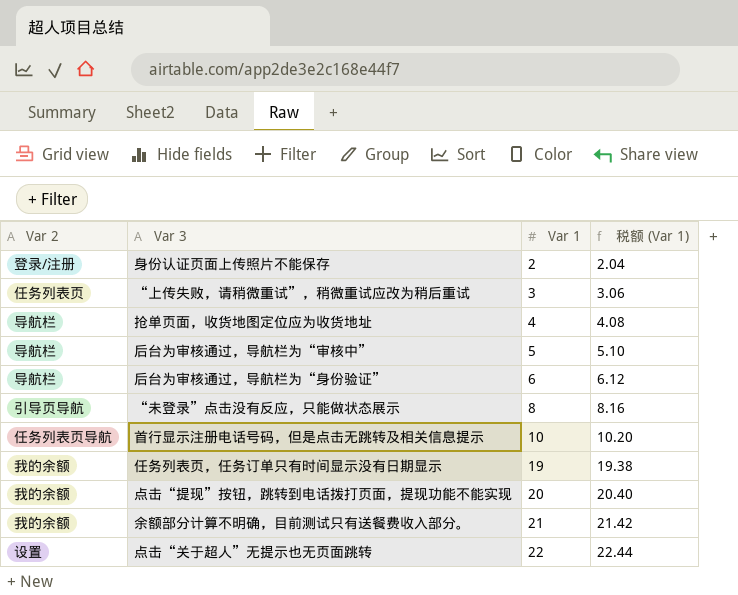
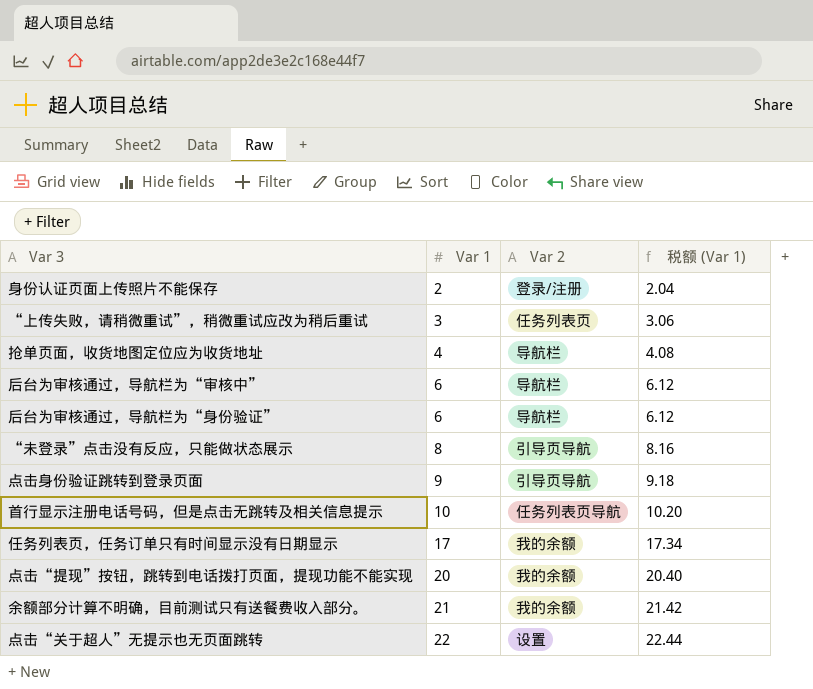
column Var 2 | position: 1 -> 3
后台为审核通过，导航栏为“审核中” | Var 1: 5 -> 6
后台为审核通过，导航栏为“审核中” | 税额 (Var 1): 5.10 -> 6.12
row 点击身份验证跳转到登录页面: none -> 9 | 引导页导航 | 9.18
任务列表页，任务订单只有时间显示没有日期显示 | Var 1: 19 -> 17
任务列表页，任务订单只有时间显示没有日期显示 | 税额 (Var 1): 19.38 -> 17.34

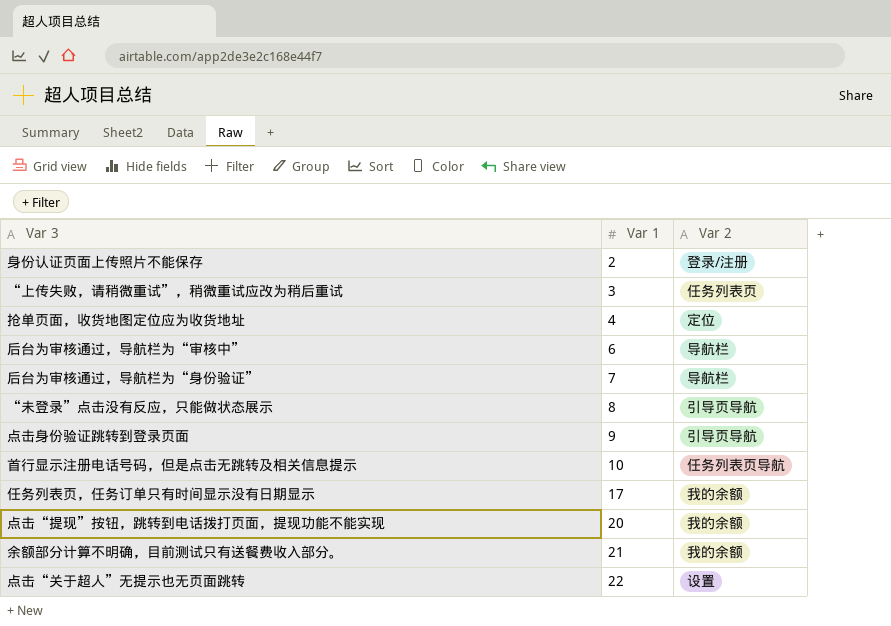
column 税额 (Var 1) | formula: [Var 1] * 1.02 -> none
抢单页面，收货地图定位应为收货地址 | Var 2: 导航栏 -> 定位
后台为审核通过，导航栏为“身份验证” | Var 1: 6 -> 7

